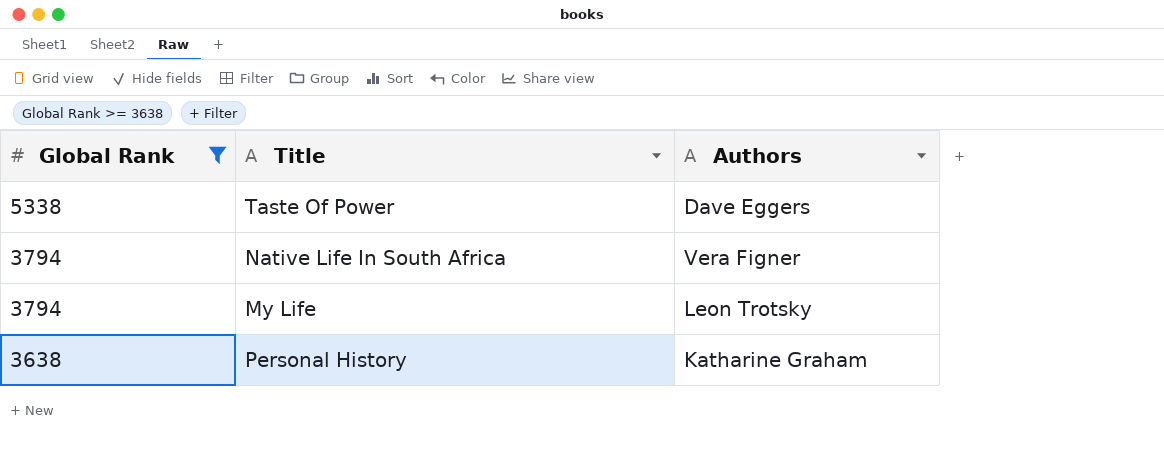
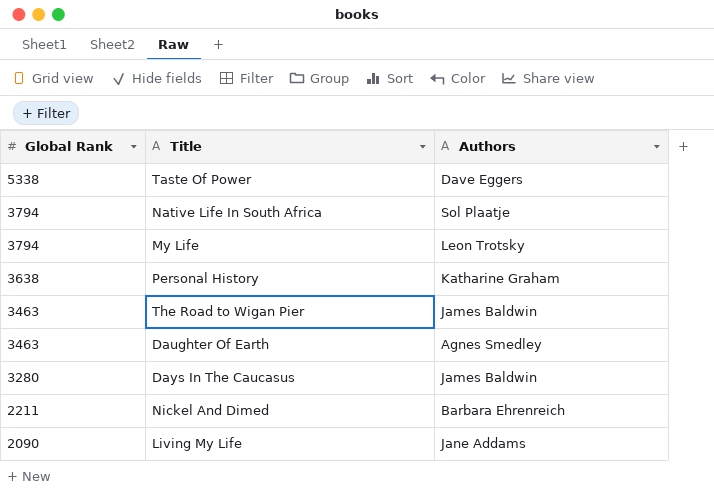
filter: Global Rank >= 3638 -> none
Native Life In South Africa | Authors: Vera Figner -> Sol Plaatje

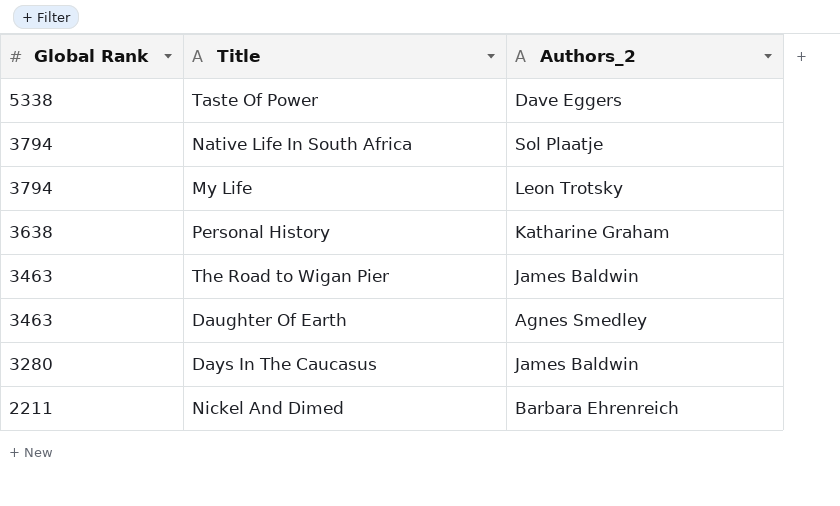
column name: Authors -> Authors_2
row Living My Life: 2090 | Jane Addams -> none

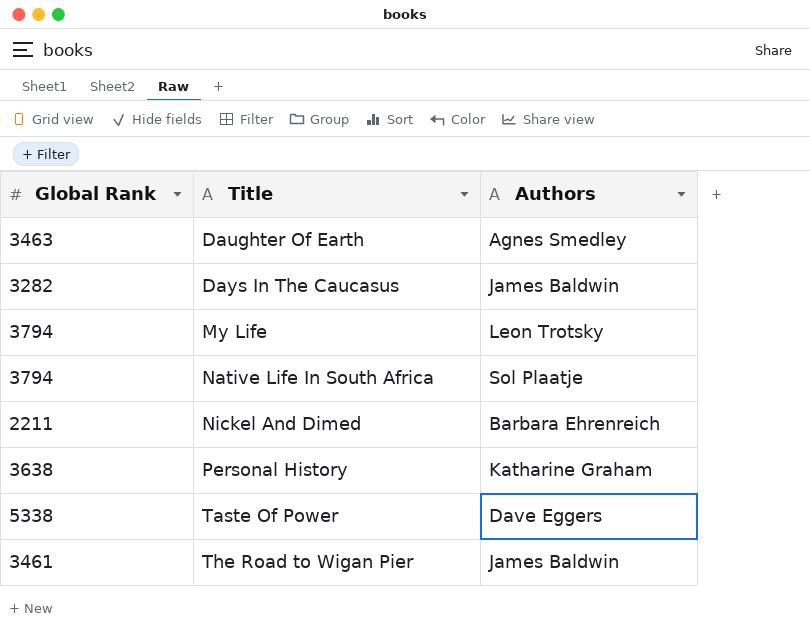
row order: Global Rank descending -> Title ascending
column name: Authors_2 -> Authors
Days In The Caucasus | Global Rank: 3280 -> 3282
The Road to Wigan Pier | Global Rank: 3463 -> 3461

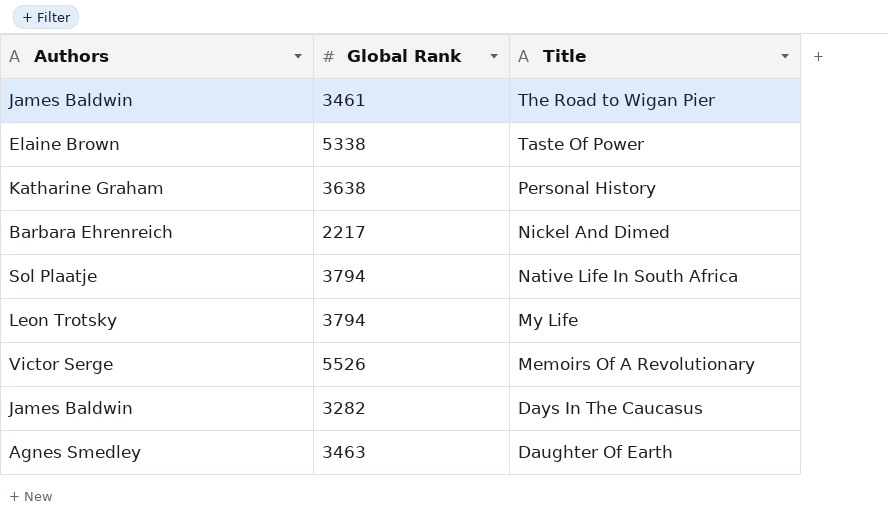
row order: Title ascending -> Title descending
column Authors | position: 3 -> 1
Taste Of Power | Authors: Dave Eggers -> Elaine Brown
Nickel And Dimed | Global Rank: 2211 -> 2217
row Memoirs Of A Revolutionary: none -> Victor Serge | 5526

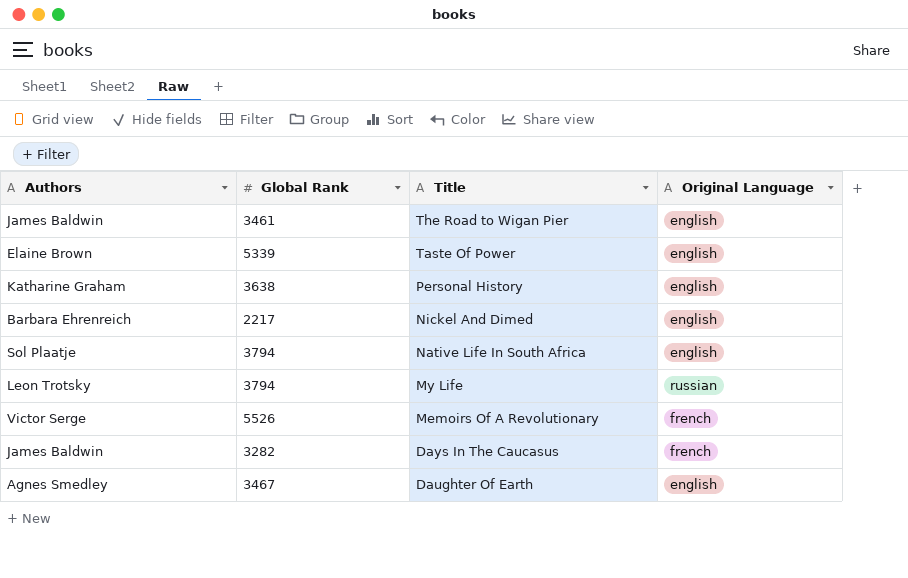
column Original Language | position: none -> 4
Taste Of Power | Global Rank: 5338 -> 5339
Daughter Of Earth | Global Rank: 3463 -> 3467

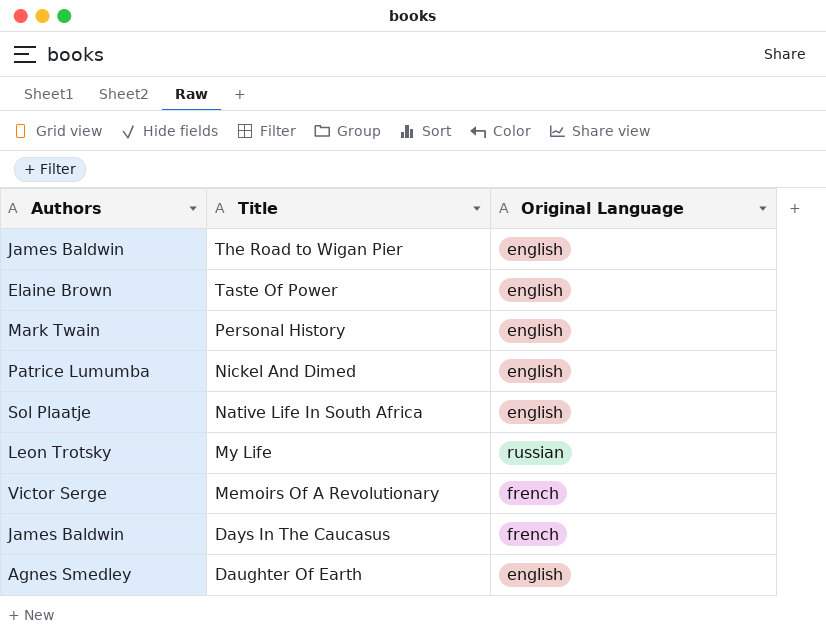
column Global Rank | position: 2 -> none
Personal History | Authors: Katharine Graham -> Mark Twain
Nickel And Dimed | Authors: Barbara Ehrenreich -> Patrice Lumumba

